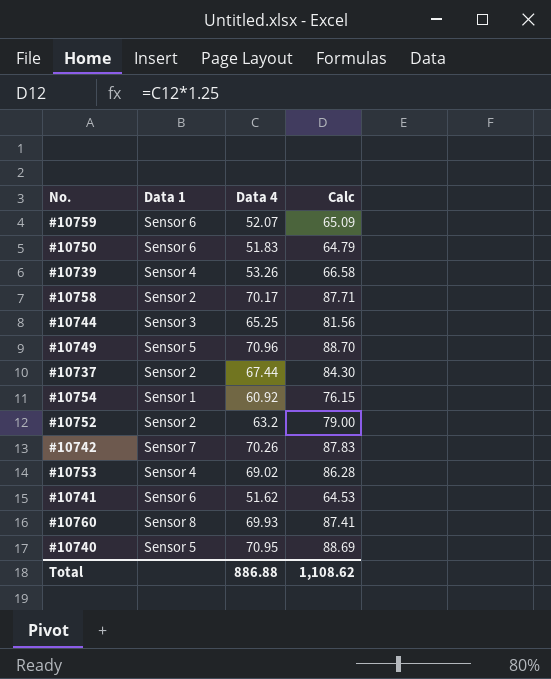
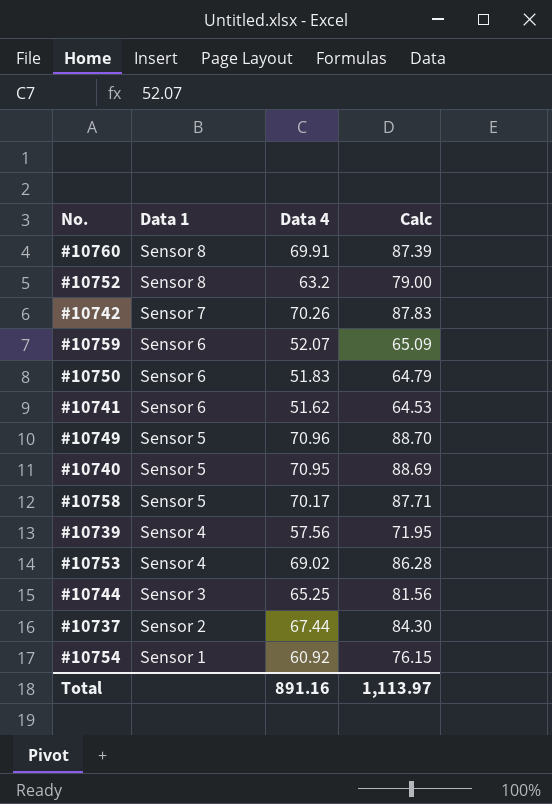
row order: none -> Data 1 descending
#10760 | Data 4: 69.93 -> 69.91
#10760 | Calc: 87.41 -> 87.39
#10752 | Data 1: Sensor 2 -> Sensor 8
#10758 | Data 1: Sensor 2 -> Sensor 5
#10739 | Data 4: 53.26 -> 57.56
#10739 | Calc: 66.58 -> 71.95
Total | Data 4: 886.88 -> 891.16
Total | Calc: 1,108.62 -> 1,113.97

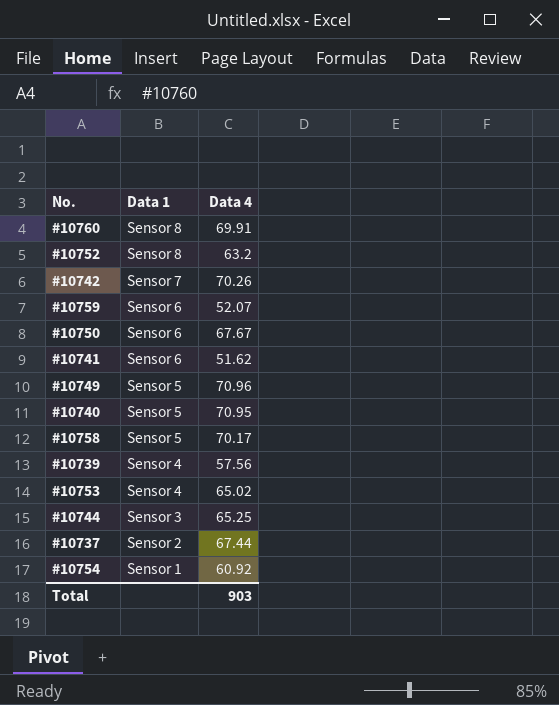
column Calc | formula: [Data 4] * 1.25 -> none
#10750 | Data 4: 51.83 -> 67.67
#10753 | Data 4: 69.02 -> 65.02
Total | Data 4: 891.16 -> 903

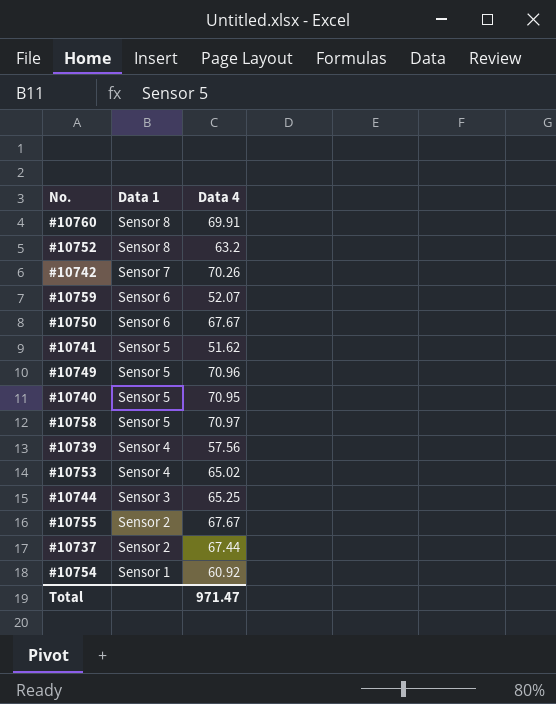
#10741 | Data 1: Sensor 6 -> Sensor 5
#10758 | Data 4: 70.17 -> 70.97
row #10755: none -> Sensor 2 | 67.67
Total | Data 4: 903 -> 971.47

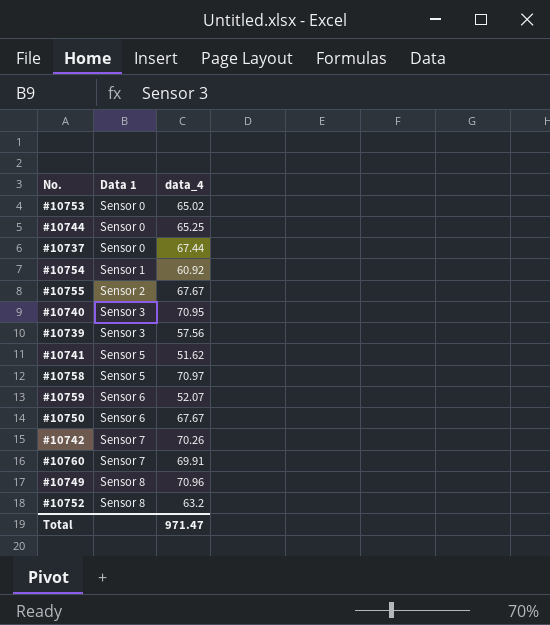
row order: Data 1 descending -> Data 1 ascending
column name: Data 4 -> data_4
#10753 | Data 1: Sensor 4 -> Sensor 0
#10744 | Data 1: Sensor 3 -> Sensor 0
#10737 | Data 1: Sensor 2 -> Sensor 0
#10740 | Data 1: Sensor 5 -> Sensor 3
#10739 | Data 1: Sensor 4 -> Sensor 3
#10760 | Data 1: Sensor 8 -> Sensor 7
#10749 | Data 1: Sensor 5 -> Sensor 8

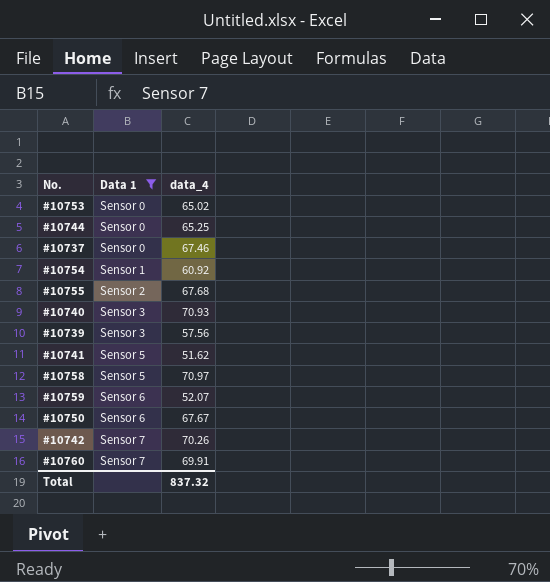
filter: none -> Data 1 != Sensor 8
#10737 | data_4: 67.44 -> 67.46
#10755 | data_4: 67.67 -> 67.68
#10740 | data_4: 70.95 -> 70.93
Total | data_4: 971.47 -> 837.32

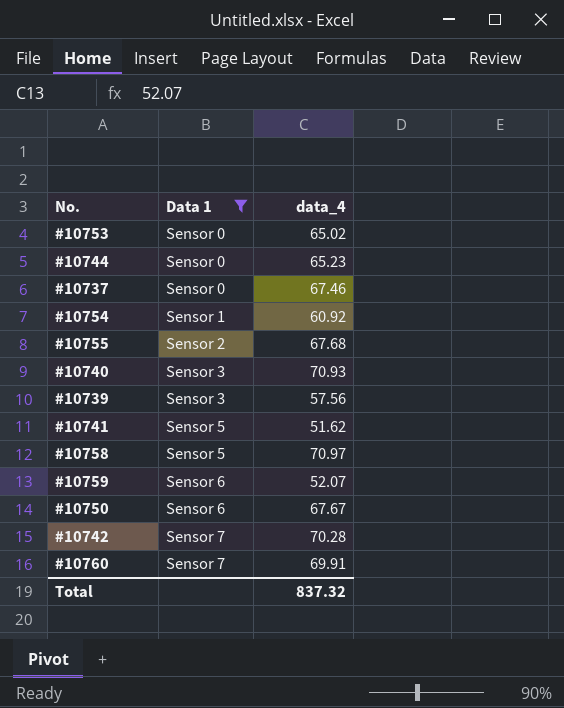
#10744 | data_4: 65.25 -> 65.23
#10742 | data_4: 70.26 -> 70.28

